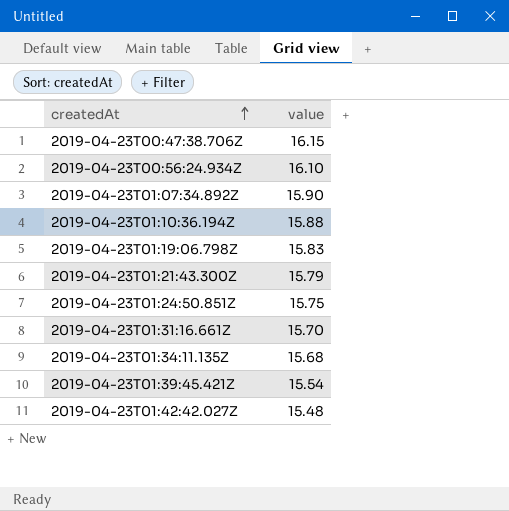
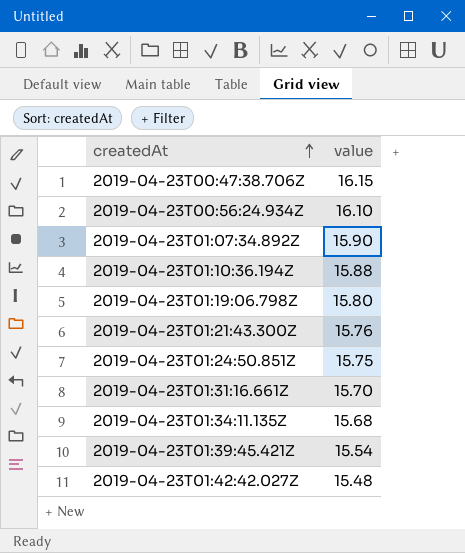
2019-04-23T01:19:06.798Z | value: 15.83 -> 15.80
2019-04-23T01:21:43.300Z | value: 15.79 -> 15.76

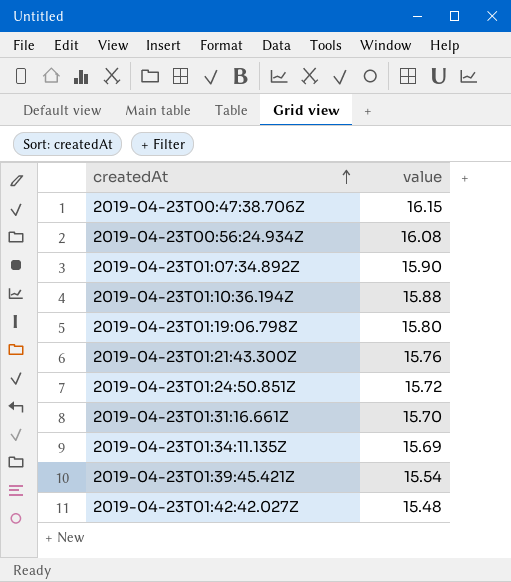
2019-04-23T00:56:24.934Z | value: 16.10 -> 16.08
2019-04-23T01:24:50.851Z | value: 15.75 -> 15.72
2019-04-23T01:34:11.135Z | value: 15.68 -> 15.69

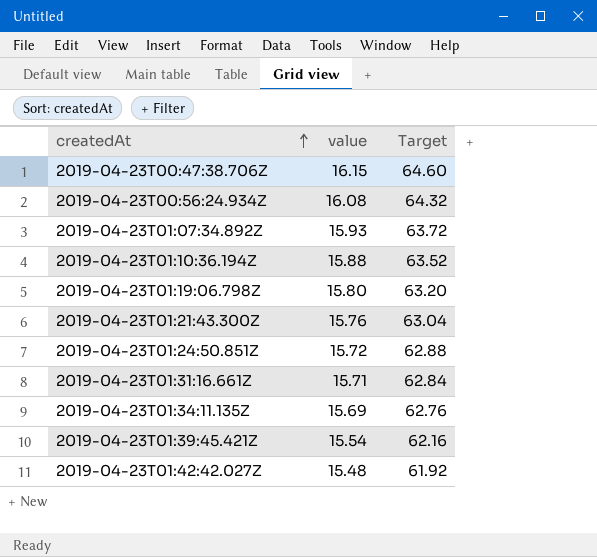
column Target | formula: none -> [value] * 4
2019-04-23T01:07:34.892Z | value: 15.90 -> 15.93
2019-04-23T01:31:16.661Z | value: 15.70 -> 15.71

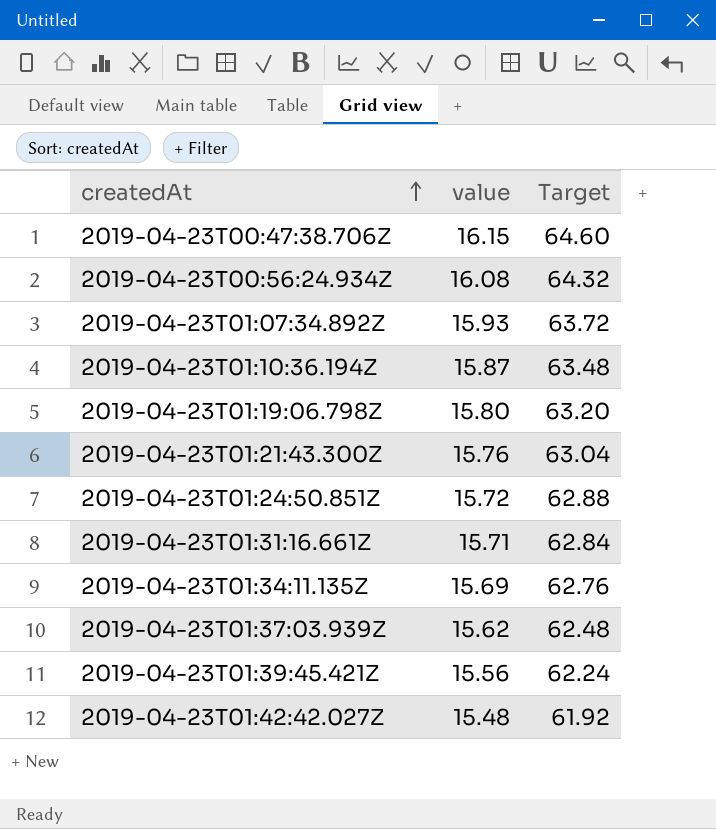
2019-04-23T01:10:36.194Z | value: 15.88 -> 15.87
2019-04-23T01:10:36.194Z | Target: 63.52 -> 63.48
row 2019-04-23T01:37:03.939Z: none -> 15.62 | 62.48
2019-04-23T01:39:45.421Z | value: 15.54 -> 15.56
2019-04-23T01:39:45.421Z | Target: 62.16 -> 62.24

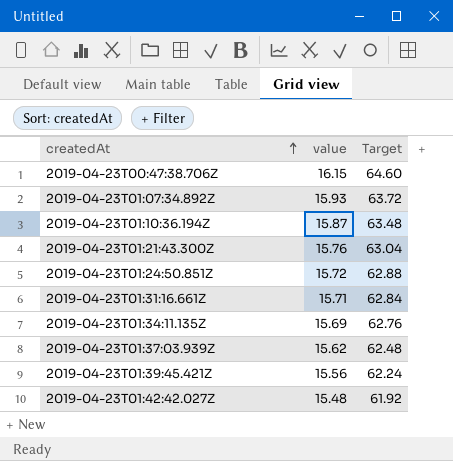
row 2019-04-23T00:56:24.934Z: 16.08 | 64.32 -> none
row 2019-04-23T01:19:06.798Z: 15.80 | 63.20 -> none

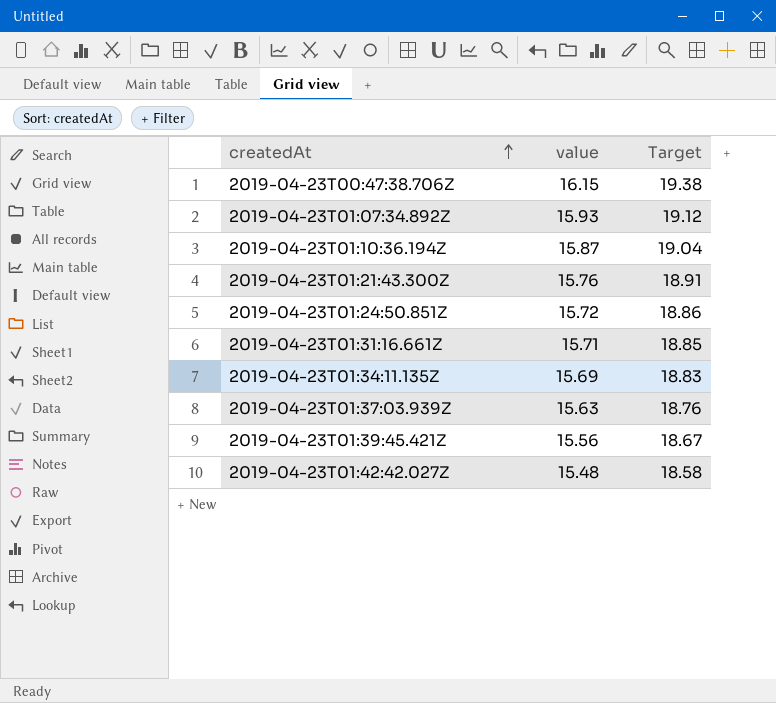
column Target | formula: [value] * 4 -> [value] * 1.2
2019-04-23T01:37:03.939Z | value: 15.62 -> 15.63

